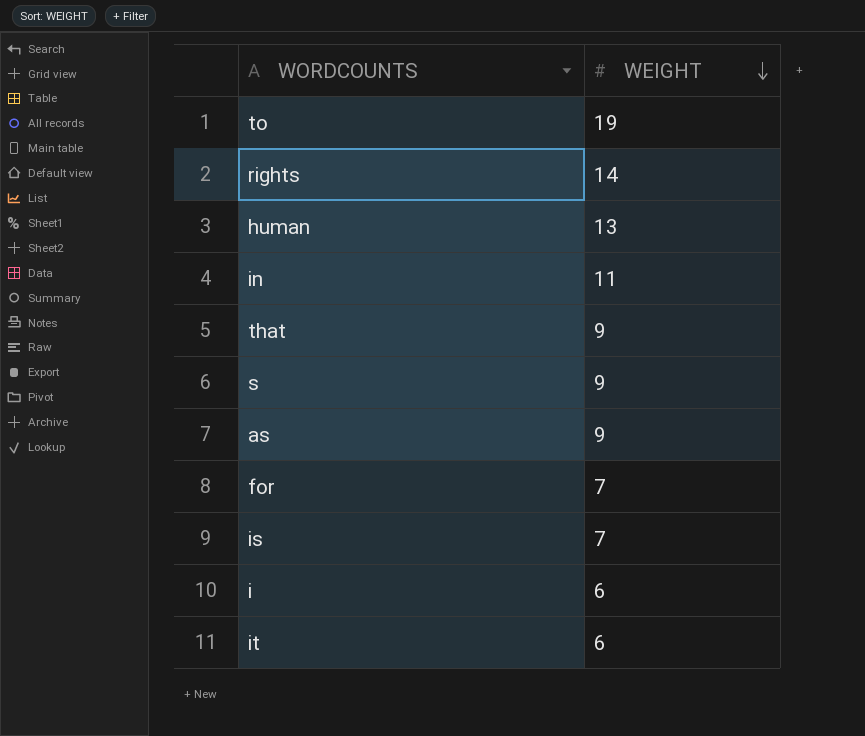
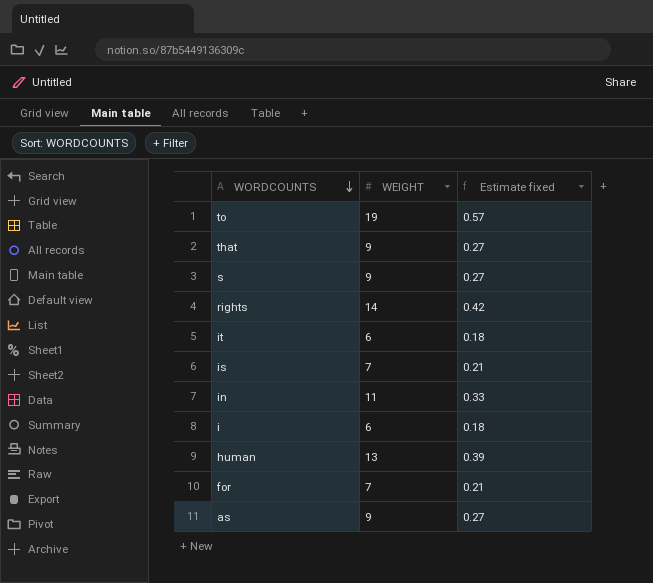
row order: WEIGHT descending -> WORDCOUNTS descending
column Estimate fixed | formula: none -> [WEIGHT] * 0.03

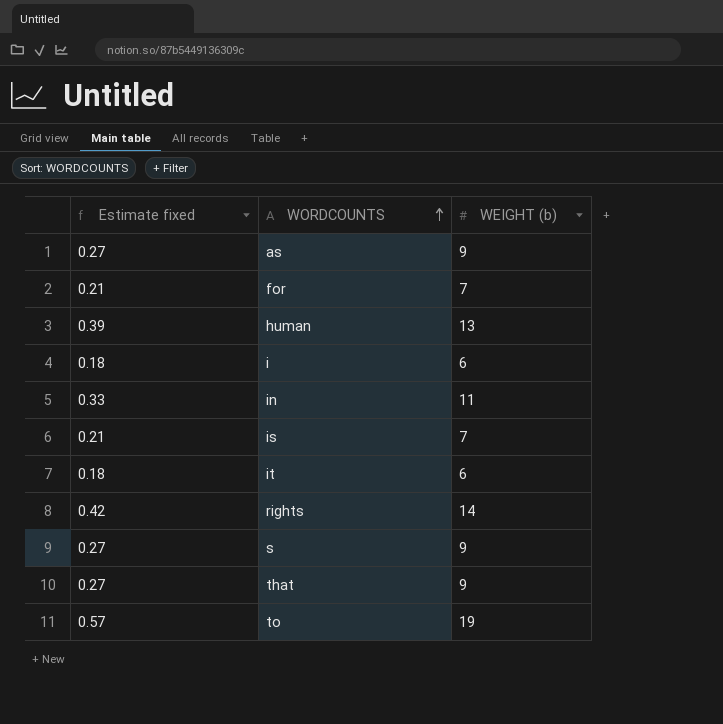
row order: WORDCOUNTS descending -> WORDCOUNTS ascending
column Estimate fixed | position: 3 -> 1
column name: WEIGHT -> WEIGHT (b)

